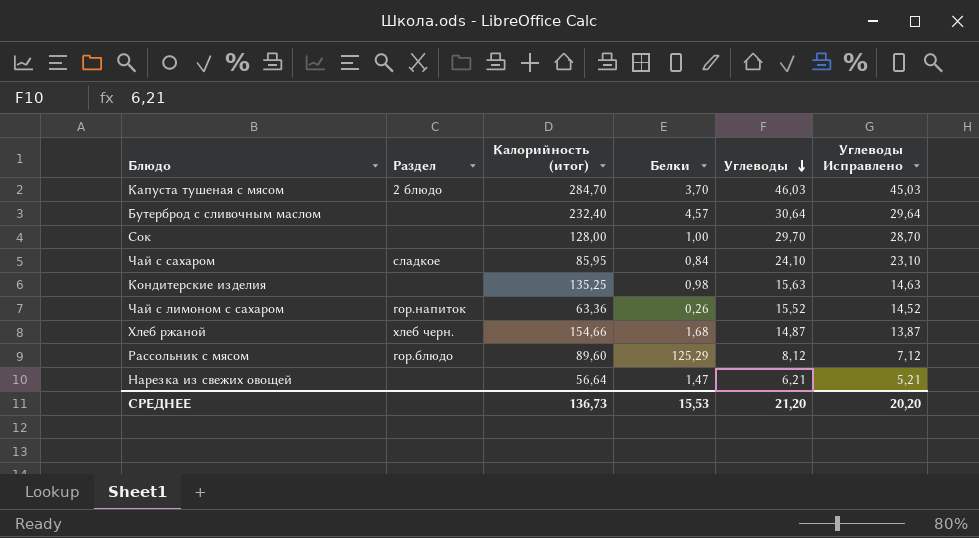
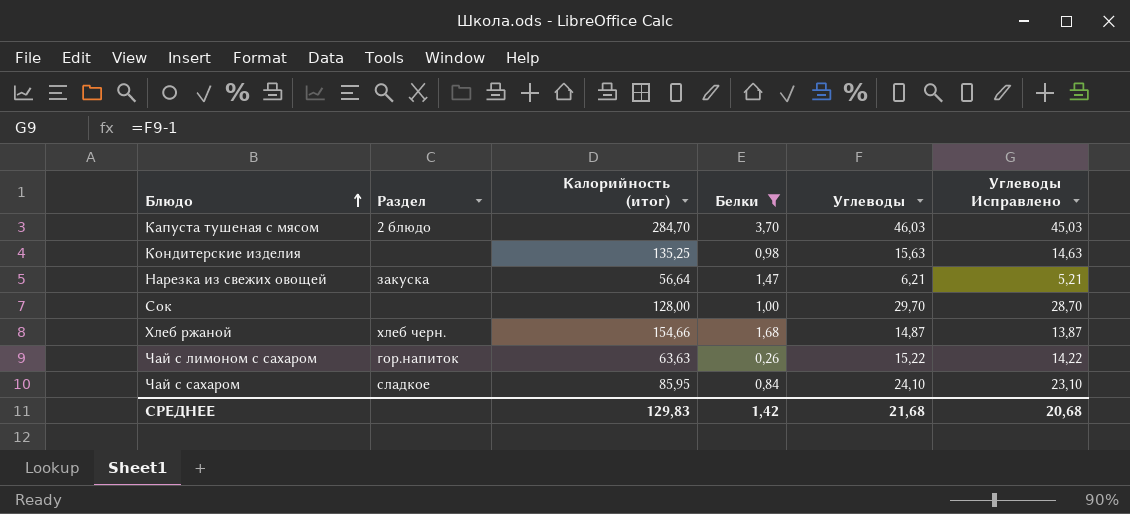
filter: none -> Белки <= 3,70
row order: Углеводы descending -> Блюдо ascending
Нарезка из свежих овощей | Раздел: none -> закуска
Чай с лимоном с сахаром | Калорийность (итог): 63,36 -> 63,63
Чай с лимоном с сахаром | Углеводы: 15,52 -> 15,22
Чай с лимоном с сахаром | Углеводы Исправлено: 14,52 -> 14,22
СРЕДНЕЕ | Калорийность (итог): 136,73 -> 129,83
СРЕДНЕЕ | Белки: 15,53 -> 1,42
СРЕДНЕЕ | Углеводы: 21,20 -> 21,68
СРЕДНЕЕ | Углеводы Исправлено: 20,20 -> 20,68

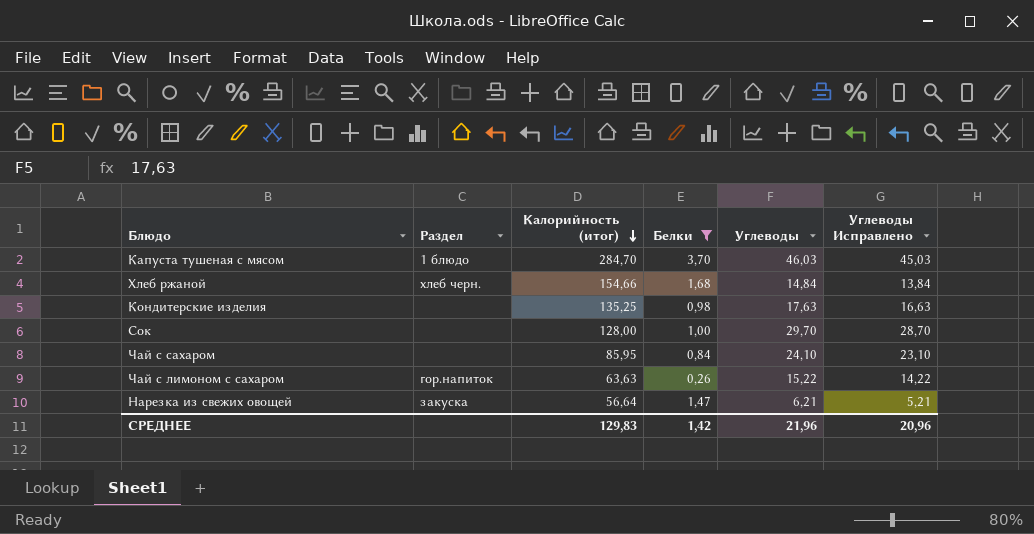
row order: Блюдо ascending -> Калорийность (итог) descending
Капуста тушеная с мясом | Раздел: 2 блюдо -> 1 блюдо
Хлеб ржаной | Углеводы: 14,87 -> 14,84
Хлеб ржаной | Углеводы Исправлено: 13,87 -> 13,84
Кондитерские изделия | Углеводы: 15,63 -> 17,63
Кондитерские изделия | Углеводы Исправлено: 14,63 -> 16,63
Чай с сахаром | Раздел: сладкое -> none
СРЕДНЕЕ | Углеводы: 21,68 -> 21,96
СРЕДНЕЕ | Углеводы Исправлено: 20,68 -> 20,96

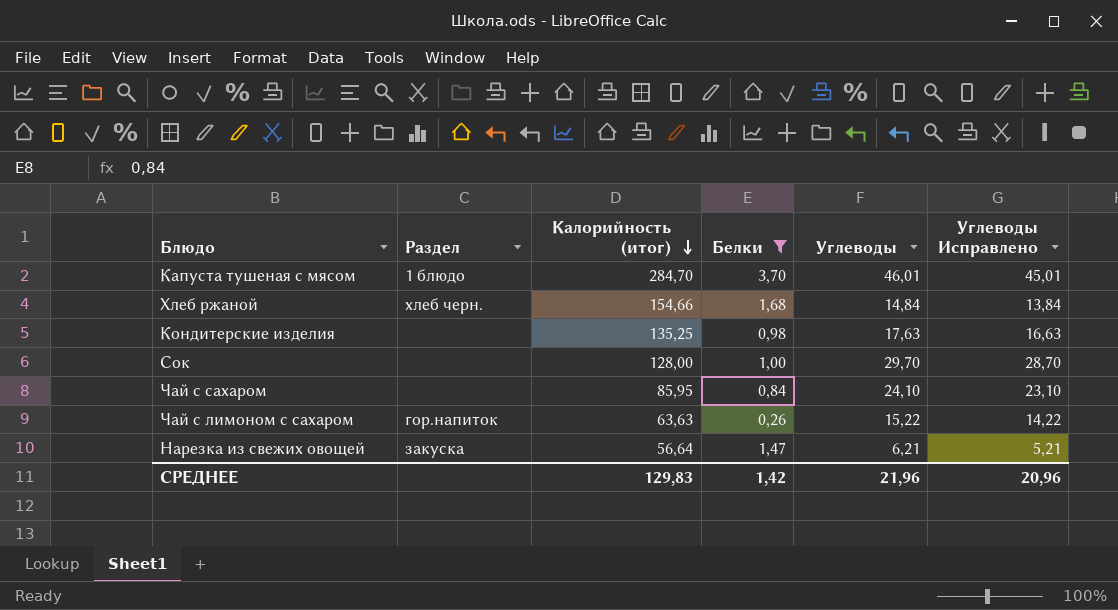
Капуста тушеная с мясом | Углеводы: 46,03 -> 46,01
Капуста тушеная с мясом | Углеводы Исправлено: 45,03 -> 45,01

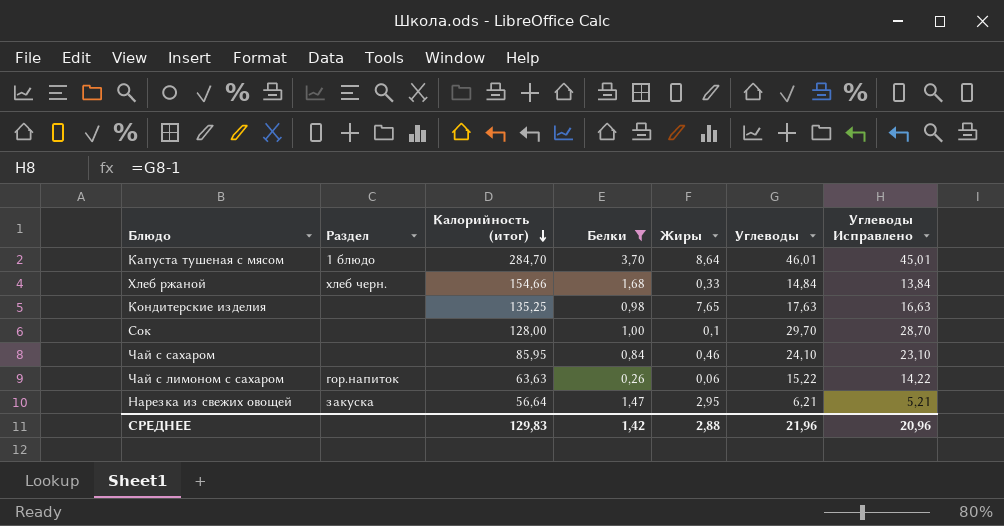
column Жиры | position: none -> 5

